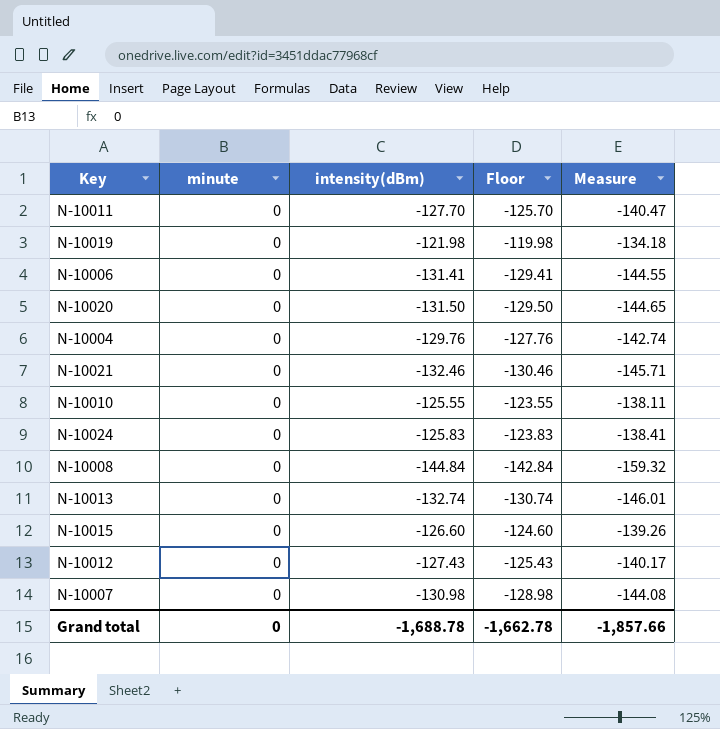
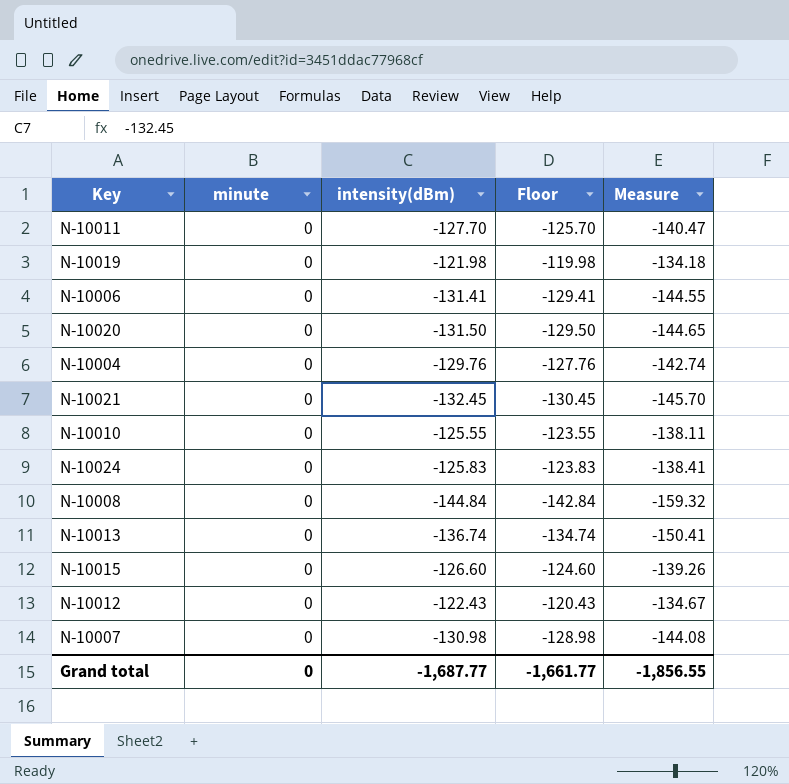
N-10021 | intensity(dBm): -132.46 -> -132.45
N-10021 | Floor: -130.46 -> -130.45
N-10021 | Measure: -145.71 -> -145.70
N-10013 | intensity(dBm): -132.74 -> -136.74
N-10013 | Floor: -130.74 -> -134.74
N-10013 | Measure: -146.01 -> -150.41
N-10012 | intensity(dBm): -127.43 -> -122.43
N-10012 | Floor: -125.43 -> -120.43
N-10012 | Measure: -140.17 -> -134.67
Grand total | intensity(dBm): -1,688.78 -> -1,687.77
Grand total | Floor: -1,662.78 -> -1,661.77
Grand total | Measure: -1,857.66 -> -1,856.55

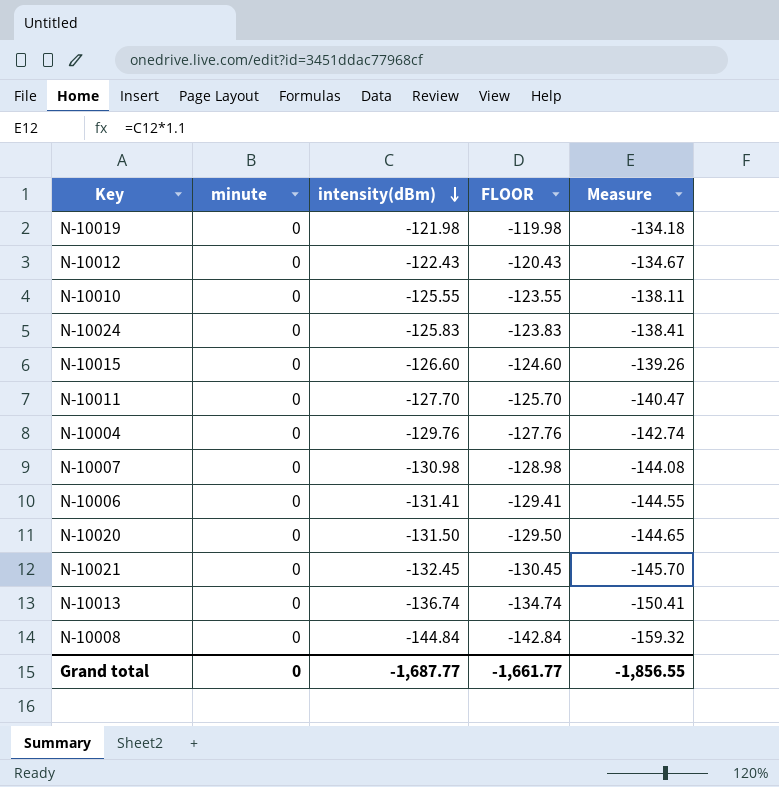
row order: none -> intensity(dBm) descending
column name: Floor -> FLOOR

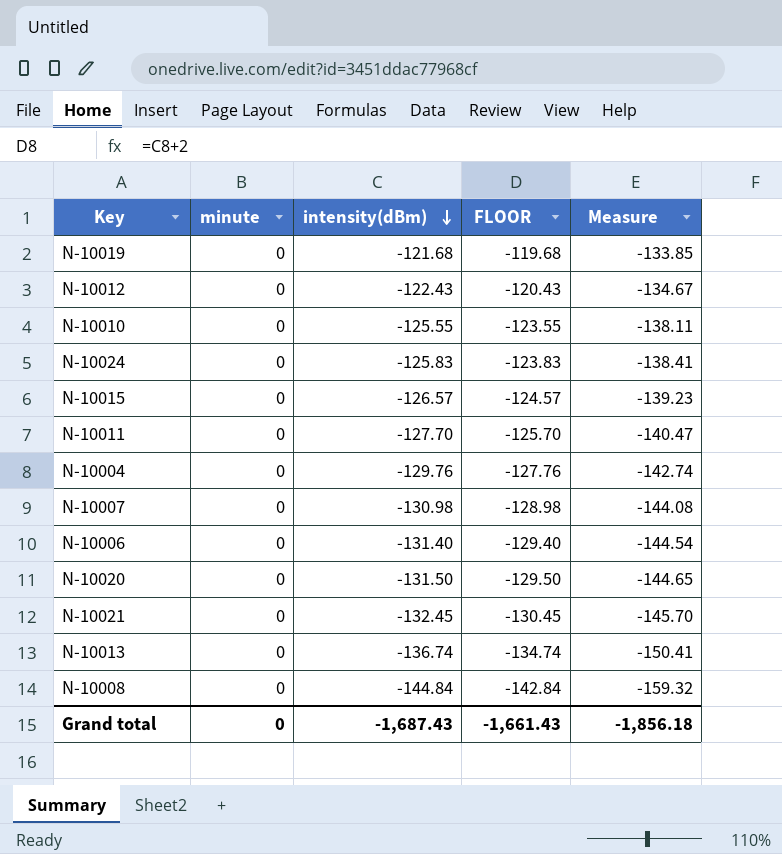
N-10019 | intensity(dBm): -121.98 -> -121.68
N-10019 | FLOOR: -119.98 -> -119.68
N-10019 | Measure: -134.18 -> -133.85
N-10015 | intensity(dBm): -126.60 -> -126.57
N-10015 | FLOOR: -124.60 -> -124.57
N-10015 | Measure: -139.26 -> -139.23
N-10006 | intensity(dBm): -131.41 -> -131.40
N-10006 | FLOOR: -129.41 -> -129.40
N-10006 | Measure: -144.55 -> -144.54
Grand total | intensity(dBm): -1,687.77 -> -1,687.43
Grand total | FLOOR: -1,661.77 -> -1,661.43
Grand total | Measure: -1,856.55 -> -1,856.18

